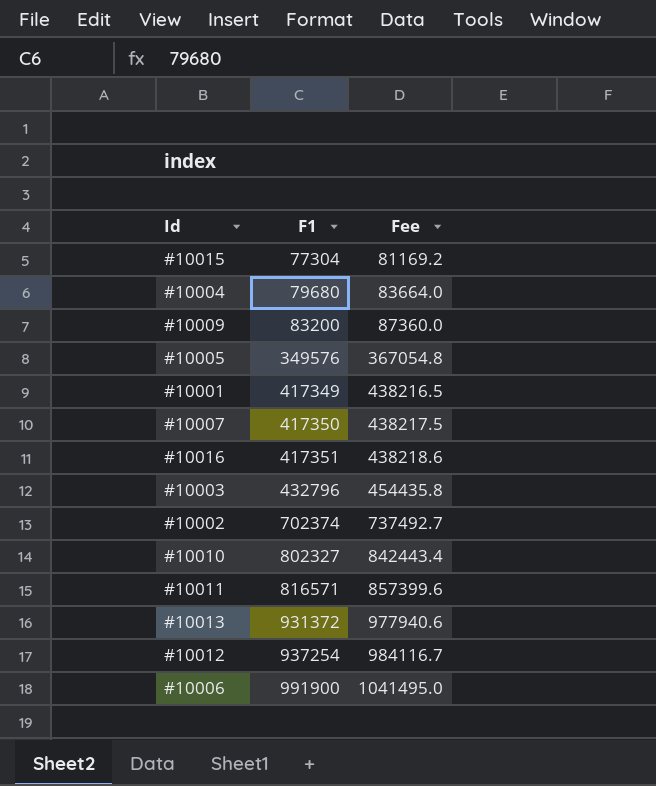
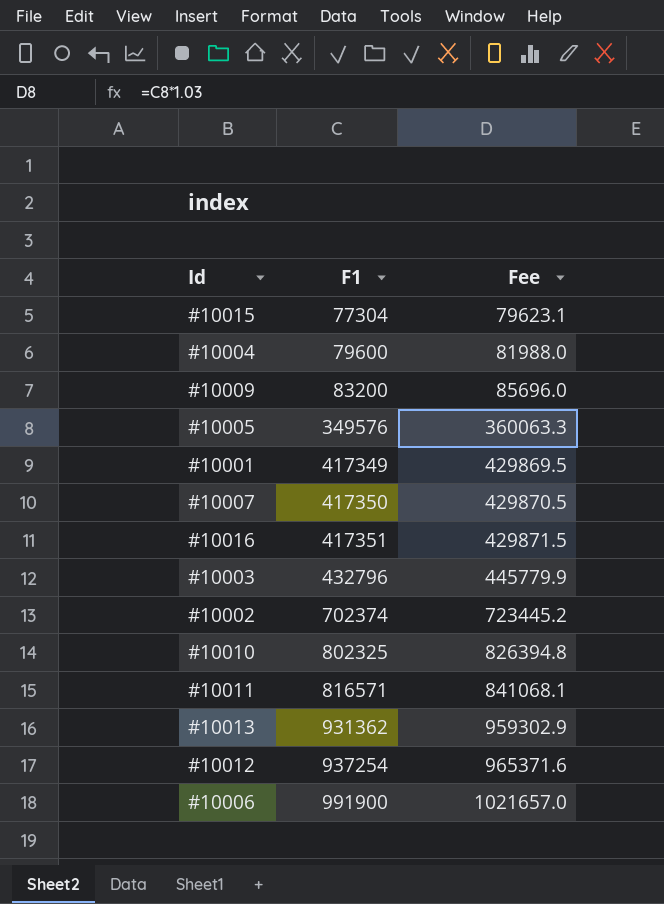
column Fee | formula: [F1] * 1.05 -> [F1] * 1.03
#10004 | F1: 79680 -> 79600
#10010 | F1: 802327 -> 802325
#10013 | F1: 931372 -> 931362

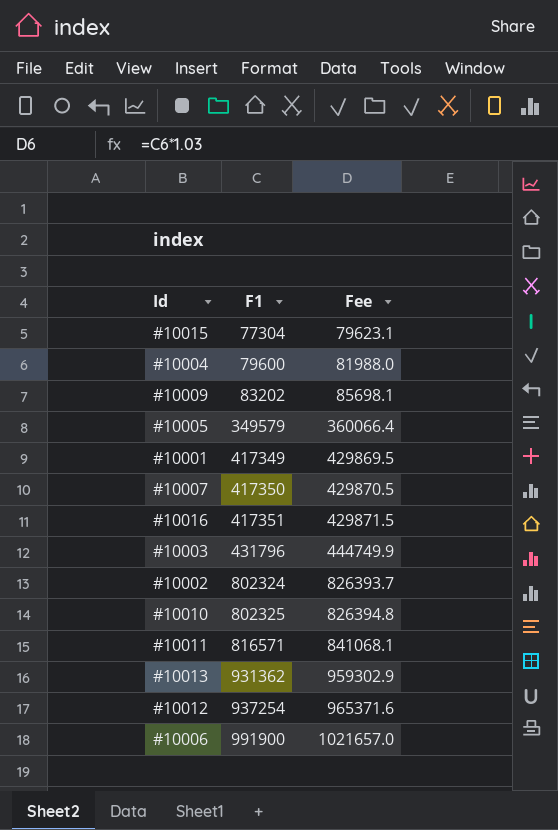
#10009 | F1: 83200 -> 83202
#10009 | Fee: 85696.0 -> 85698.1
#10005 | F1: 349576 -> 349579
#10005 | Fee: 360063.3 -> 360066.4
#10003 | F1: 432796 -> 431796
#10003 | Fee: 445779.9 -> 444749.9
#10002 | F1: 702374 -> 802324
#10002 | Fee: 723445.2 -> 826393.7

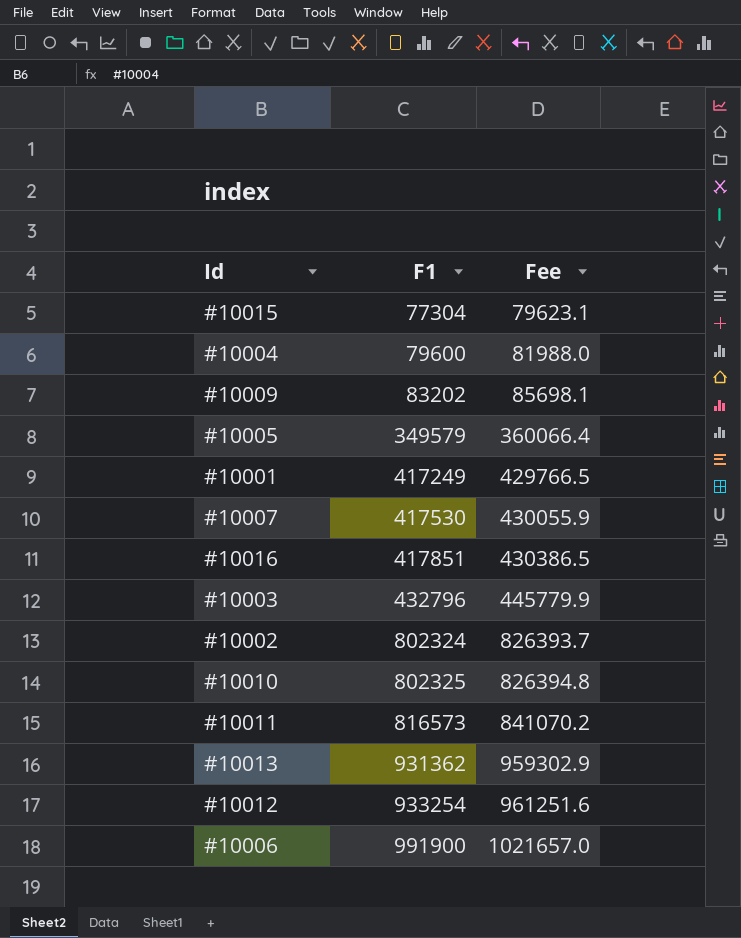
#10001 | F1: 417349 -> 417249
#10001 | Fee: 429869.5 -> 429766.5
#10007 | F1: 417350 -> 417530
#10007 | Fee: 429870.5 -> 430055.9
#10016 | F1: 417351 -> 417851
#10016 | Fee: 429871.5 -> 430386.5
#10003 | F1: 431796 -> 432796
#10003 | Fee: 444749.9 -> 445779.9
#10011 | F1: 816571 -> 816573
#10011 | Fee: 841068.1 -> 841070.2
#10012 | F1: 937254 -> 933254
#10012 | Fee: 965371.6 -> 961251.6

